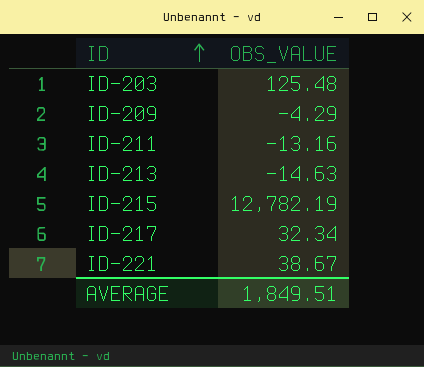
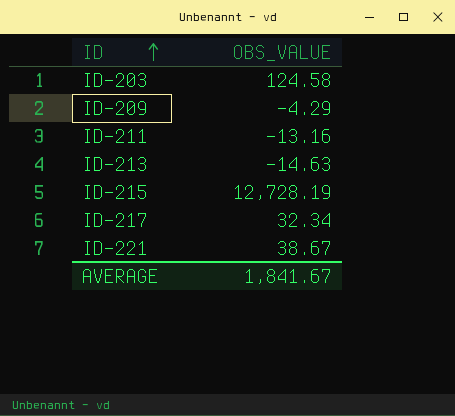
ID-203 | OBS_VALUE: 125.48 -> 124.58
ID-215 | OBS_VALUE: 12,782.19 -> 12,728.19
AVERAGE | OBS_VALUE: 1,849.51 -> 1,841.67

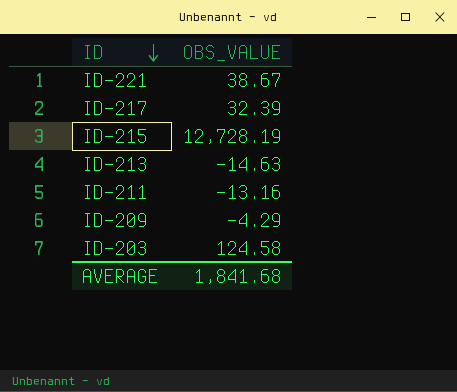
row order: ID ascending -> ID descending
ID-217 | OBS_VALUE: 32.34 -> 32.39
AVERAGE | OBS_VALUE: 1,841.67 -> 1,841.68

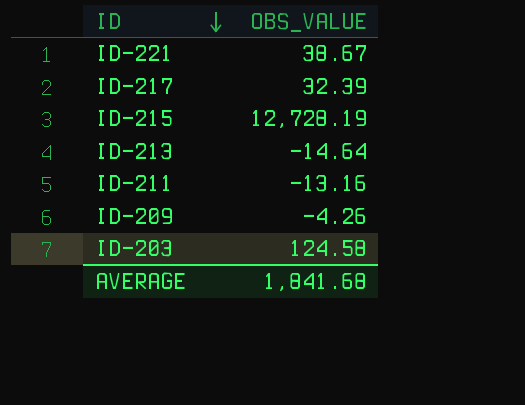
ID-213 | OBS_VALUE: -14.63 -> -14.64
ID-209 | OBS_VALUE: -4.29 -> -4.26

